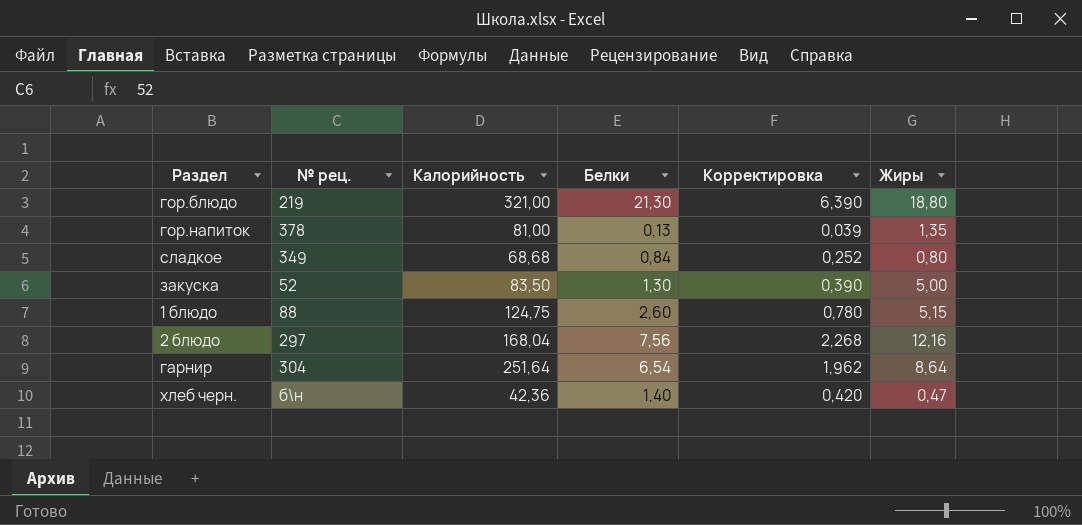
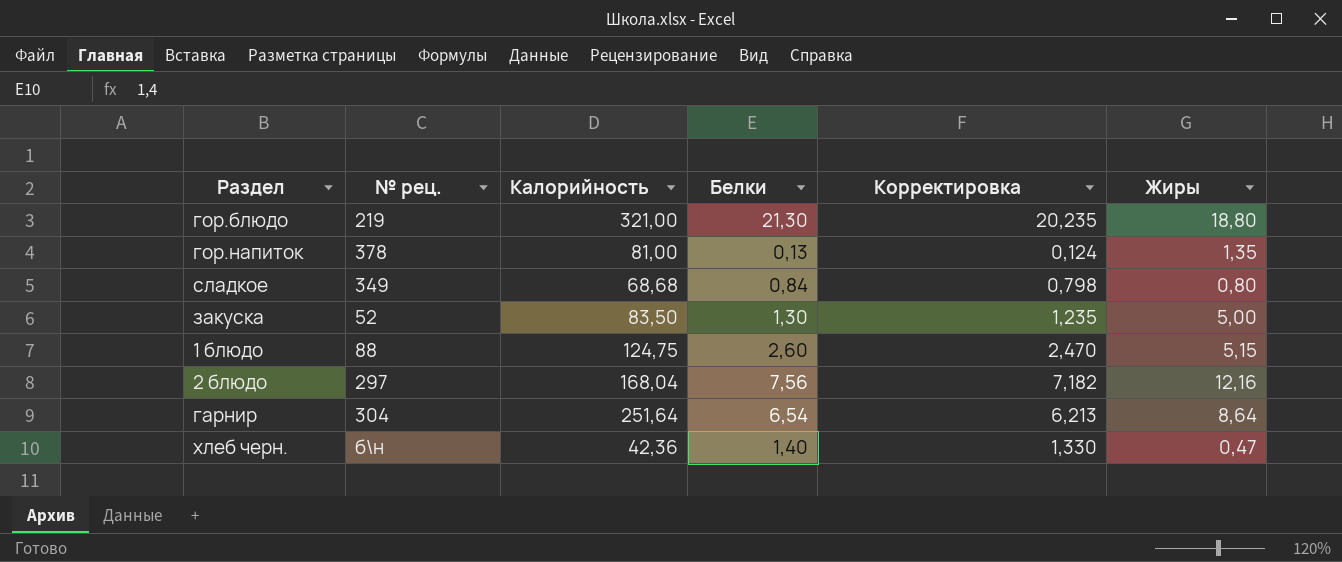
column Корректировка | formula: [Белки] * 0,3 -> [Белки] * 0,95

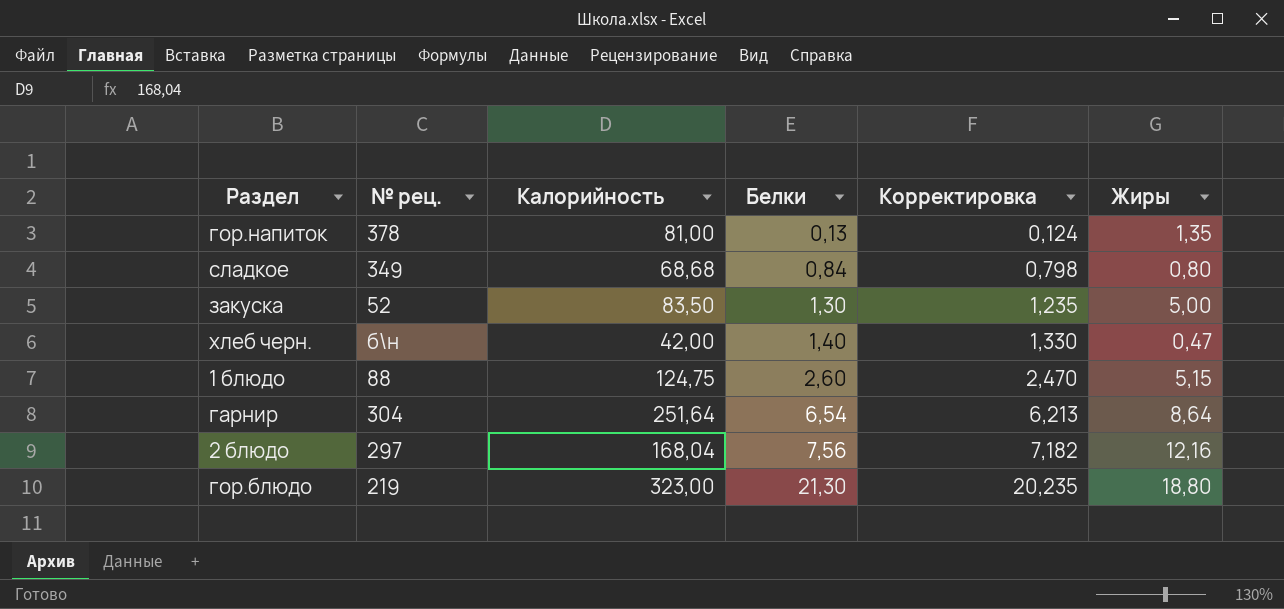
row order: none -> Белки ascending
хлеб черн. | Калорийность: 42,36 -> 42,00
гор.блюдо | Калорийность: 321,00 -> 323,00

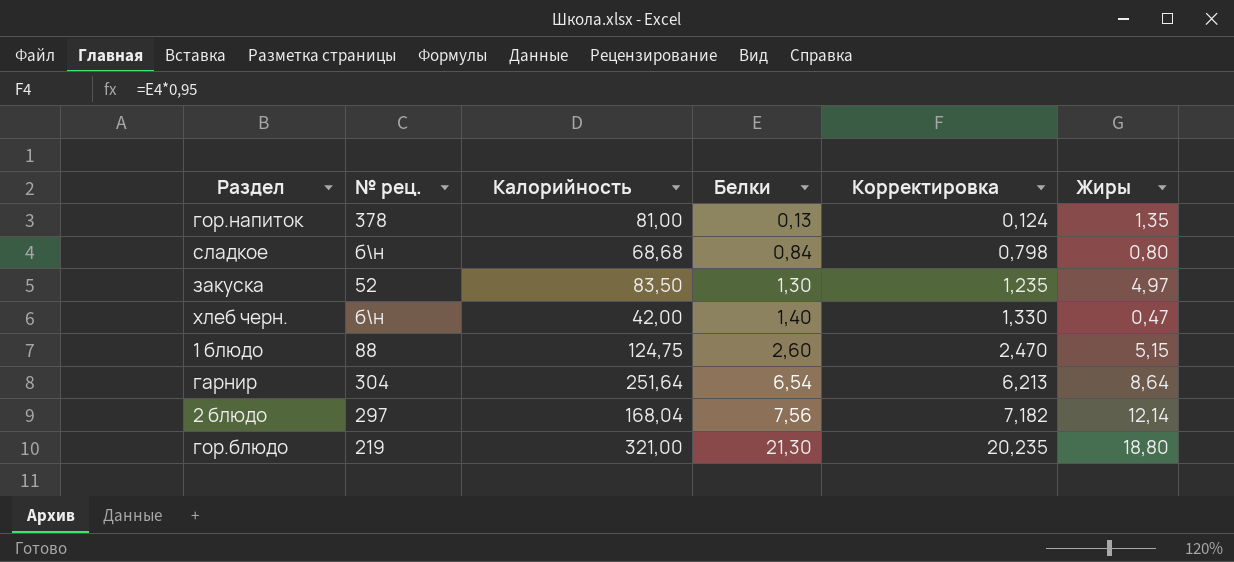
сладкое | № рец.: 349 -> б\н
закуска | Жиры: 5,00 -> 4,97
2 блюдо | Жиры: 12,16 -> 12,14
гор.блюдо | Калорийность: 323,00 -> 321,00

